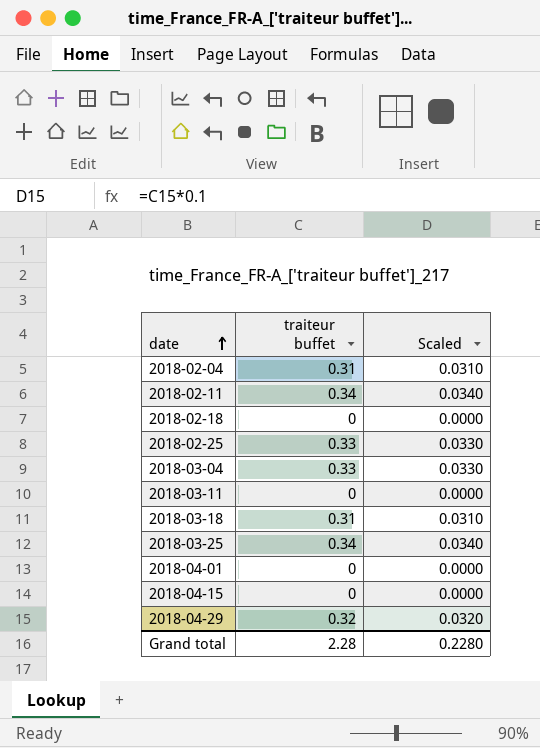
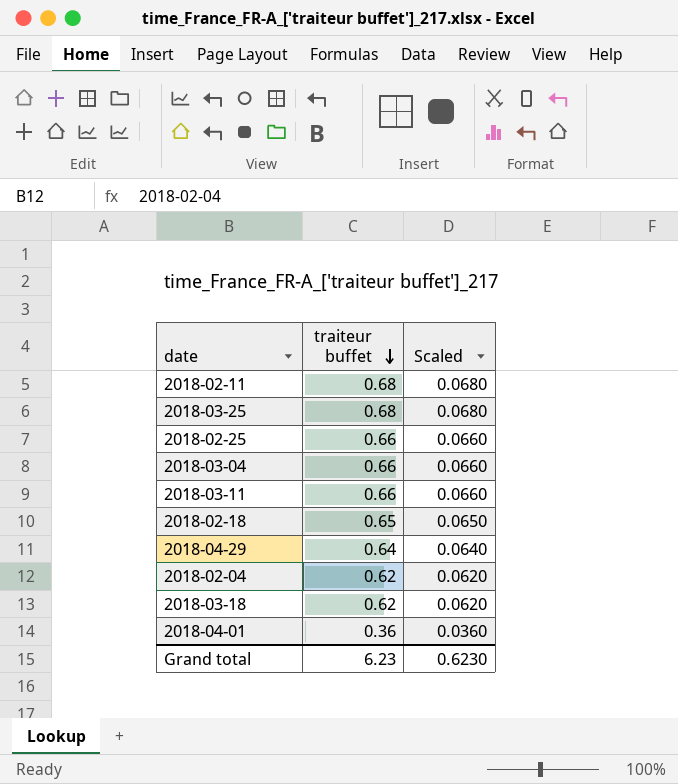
row order: date ascending -> traiteur buffet descending
row 2018-04-15: 0 | 0.0000 -> none
2018-02-11 | traiteur buffet: 0.34 -> 0.68
2018-02-11 | Scaled: 0.0340 -> 0.0680
2018-03-25 | traiteur buffet: 0.34 -> 0.68
2018-03-25 | Scaled: 0.0340 -> 0.0680
2018-02-25 | traiteur buffet: 0.33 -> 0.66
2018-02-25 | Scaled: 0.0330 -> 0.0660
2018-03-04 | traiteur buffet: 0.33 -> 0.66
2018-03-04 | Scaled: 0.0330 -> 0.0660
2018-03-11 | traiteur buffet: 0 -> 0.66
2018-03-11 | Scaled: 0.0000 -> 0.0660
2018-02-18 | traiteur buffet: 0 -> 0.65
2018-02-18 | Scaled: 0.0000 -> 0.0650
2018-04-29 | traiteur buffet: 0.32 -> 0.64
2018-04-29 | Scaled: 0.0320 -> 0.0640
2018-02-04 | traiteur buffet: 0.31 -> 0.62
2018-02-04 | Scaled: 0.0310 -> 0.0620
2018-03-18 | traiteur buffet: 0.31 -> 0.62
2018-03-18 | Scaled: 0.0310 -> 0.0620
2018-04-01 | traiteur buffet: 0 -> 0.36
2018-04-01 | Scaled: 0.0000 -> 0.0360
Grand total | traiteur buffet: 2.28 -> 6.23
Grand total | Scaled: 0.2280 -> 0.6230

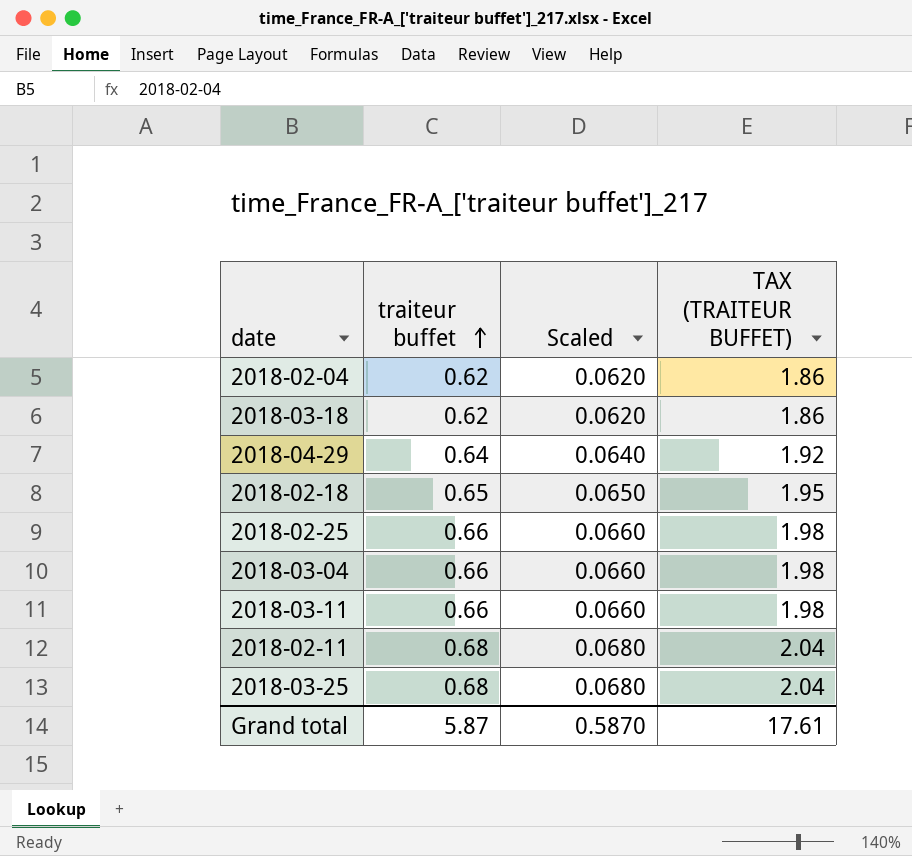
row order: traiteur buffet descending -> traiteur buffet ascending
column TAX (TRAITEUR BUFFET) | formula: none -> [traiteur buffet] * 3
row 2018-04-01: 0.36 | 0.0360 -> none
Grand total | traiteur buffet: 6.23 -> 5.87
Grand total | Scaled: 0.6230 -> 0.5870

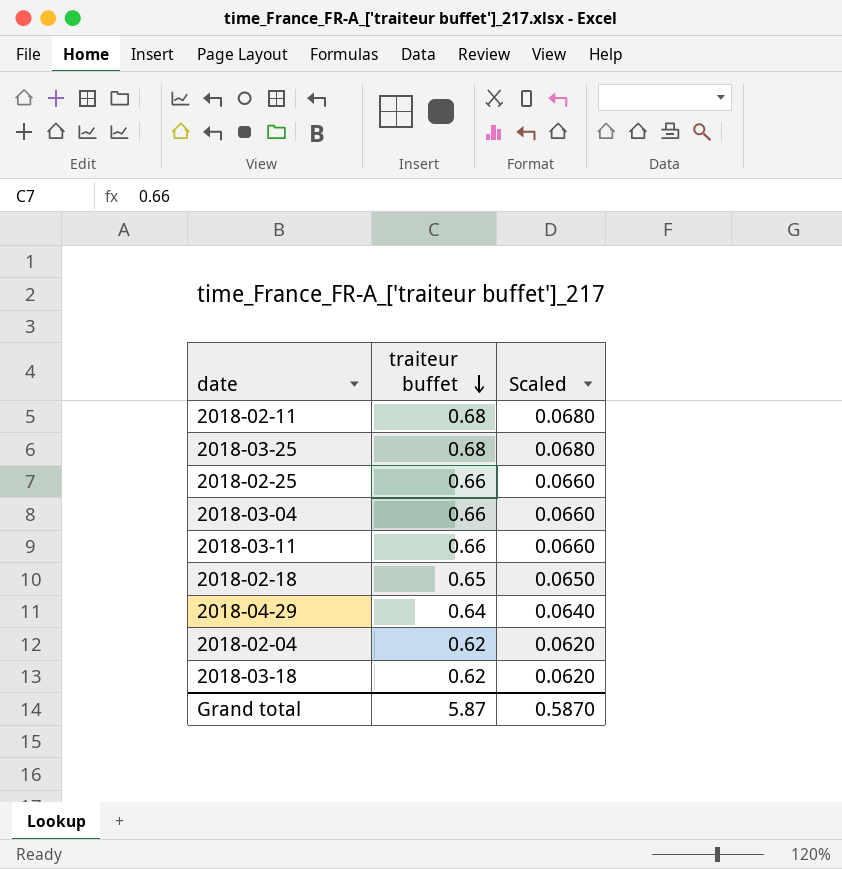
row order: traiteur buffet ascending -> traiteur buffet descending
column TAX (TRAITEUR BUFFET) | formula: [traiteur buffet] * 3 -> none

